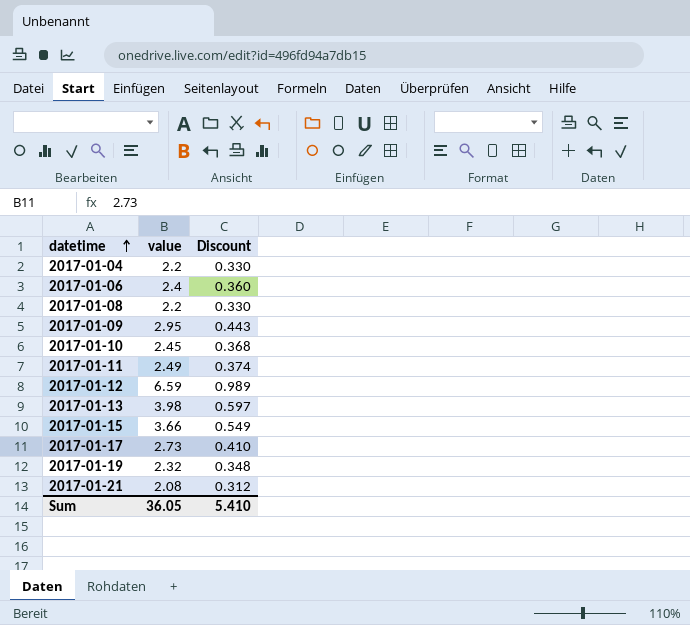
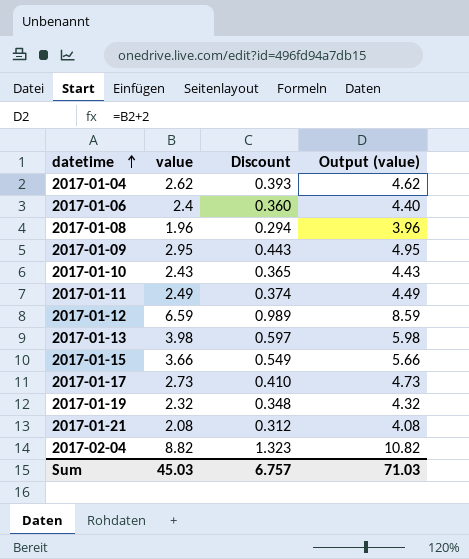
column Output (value) | formula: none -> [value] + 2
2017-01-04 | value: 2.2 -> 2.62
2017-01-04 | Discount: 0.330 -> 0.393
2017-01-08 | value: 2.2 -> 1.96
2017-01-08 | Discount: 0.330 -> 0.294
2017-01-10 | value: 2.45 -> 2.43
2017-01-10 | Discount: 0.368 -> 0.365
row 2017-02-04: none -> 8.82 | 1.323 | 10.82
Sum | value: 36.05 -> 45.03
Sum | Discount: 5.410 -> 6.757

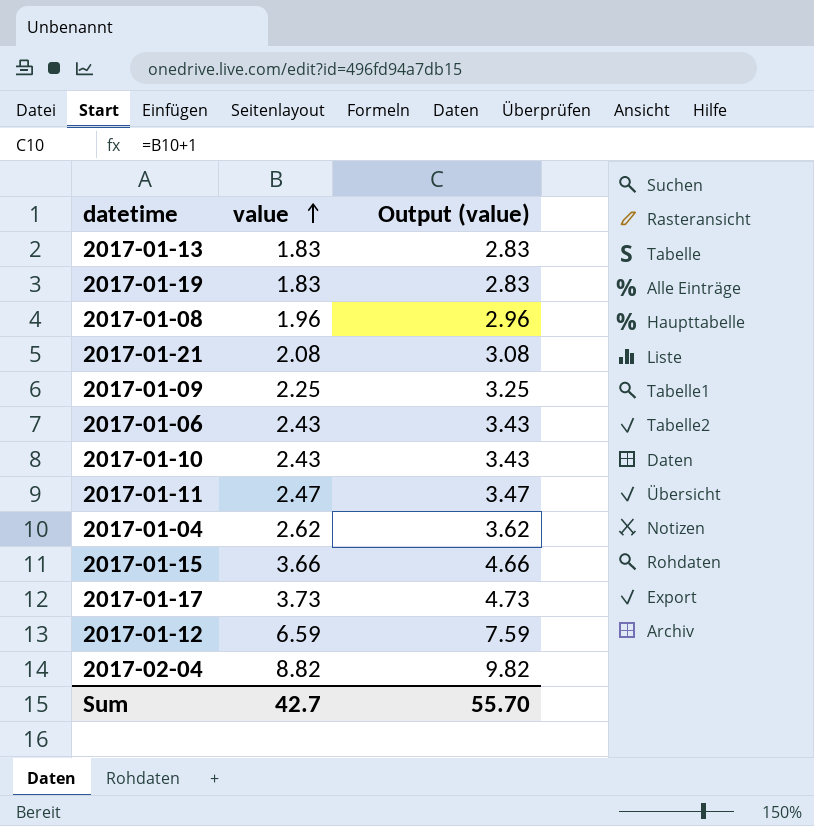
row order: datetime ascending -> value ascending
column Discount | formula: [value] * 0.15 -> none
column Output (value) | formula: [value] + 2 -> [value] + 1
2017-01-13 | value: 3.98 -> 1.83
2017-01-19 | value: 2.32 -> 1.83
2017-01-09 | value: 2.95 -> 2.25
2017-01-06 | value: 2.4 -> 2.43
2017-01-11 | value: 2.49 -> 2.47
2017-01-17 | value: 2.73 -> 3.73
Sum | value: 45.03 -> 42.7
Sum | Output (value): 71.03 -> 55.70

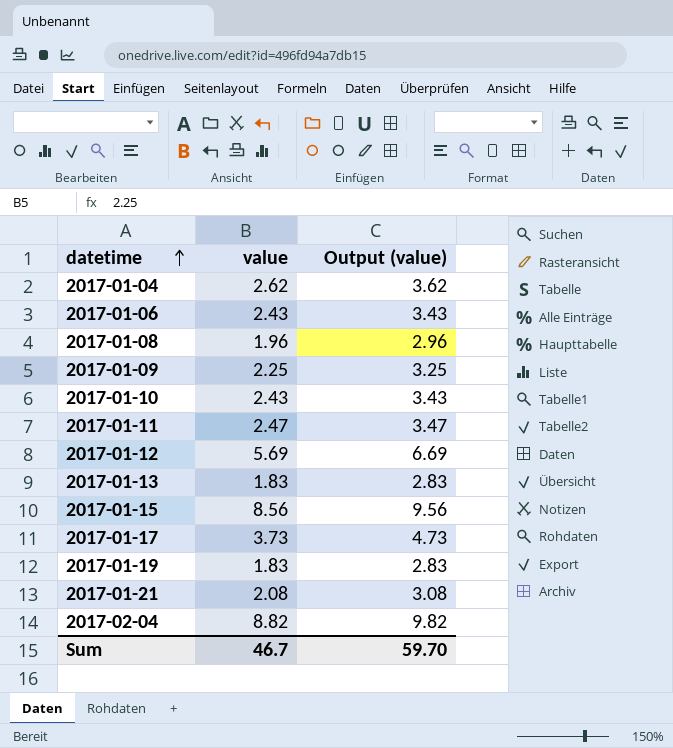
row order: value ascending -> datetime ascending
2017-01-12 | value: 6.59 -> 5.69
2017-01-12 | Output (value): 7.59 -> 6.69
2017-01-15 | value: 3.66 -> 8.56
2017-01-15 | Output (value): 4.66 -> 9.56
Sum | value: 42.7 -> 46.7
Sum | Output (value): 55.70 -> 59.70

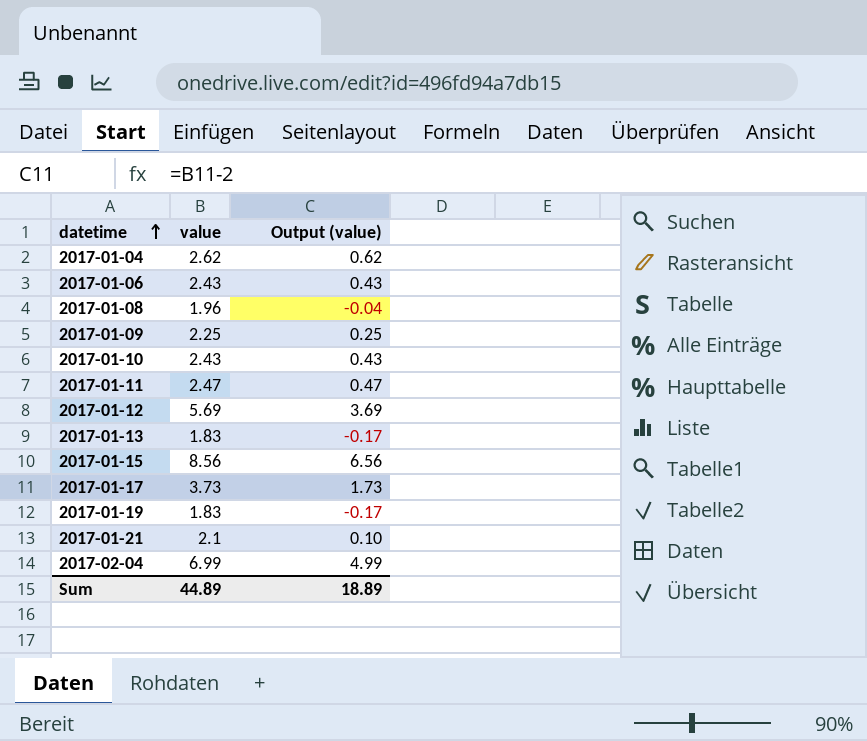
column Output (value) | formula: [value] + 1 -> [value] - 2
2017-01-21 | value: 2.08 -> 2.1
2017-02-04 | value: 8.82 -> 6.99
Sum | value: 46.7 -> 44.89
Sum | Output (value): 59.70 -> 18.89

